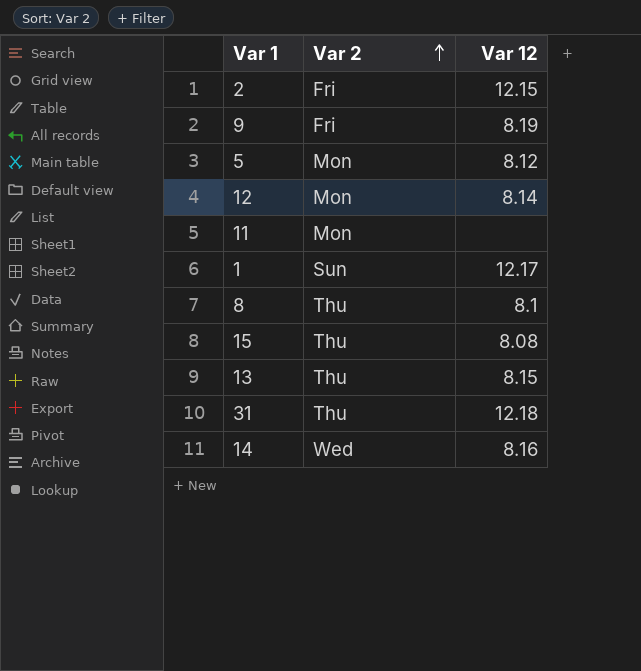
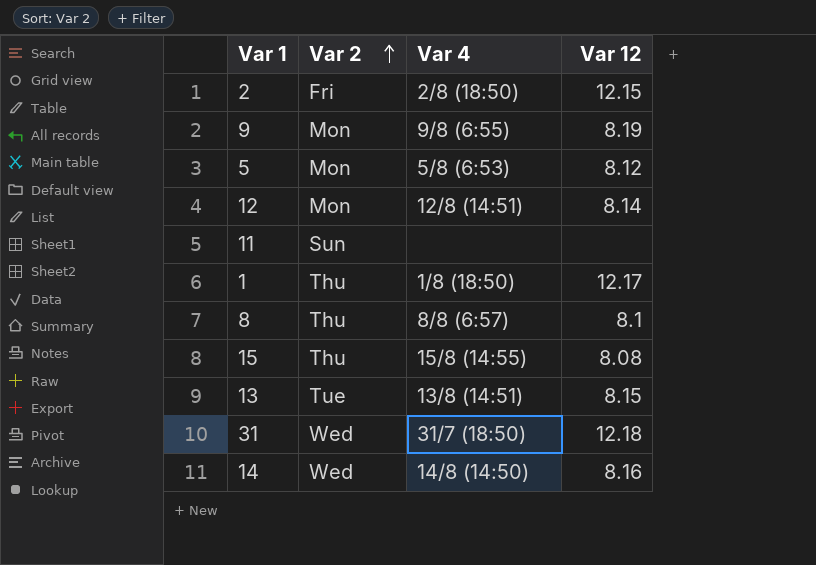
column Var 4 | position: none -> 3
9 | Var 2: Fri -> Mon
11 | Var 2: Mon -> Sun
1 | Var 2: Sun -> Thu
13 | Var 2: Thu -> Tue
31 | Var 2: Thu -> Wed

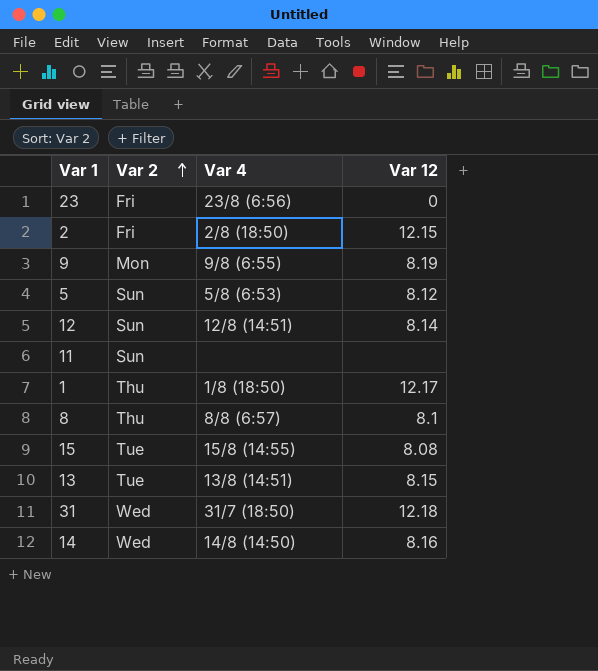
row 23: none -> Fri | 23/8 (6:56) | 0
5 | Var 2: Mon -> Sun
12 | Var 2: Mon -> Sun
15 | Var 2: Thu -> Tue

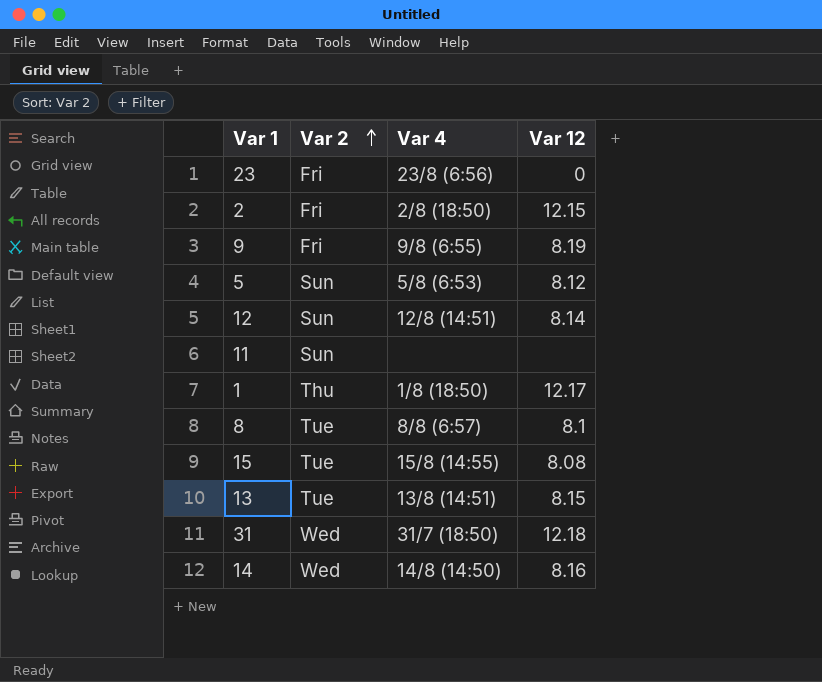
9 | Var 2: Mon -> Fri
8 | Var 2: Thu -> Tue

